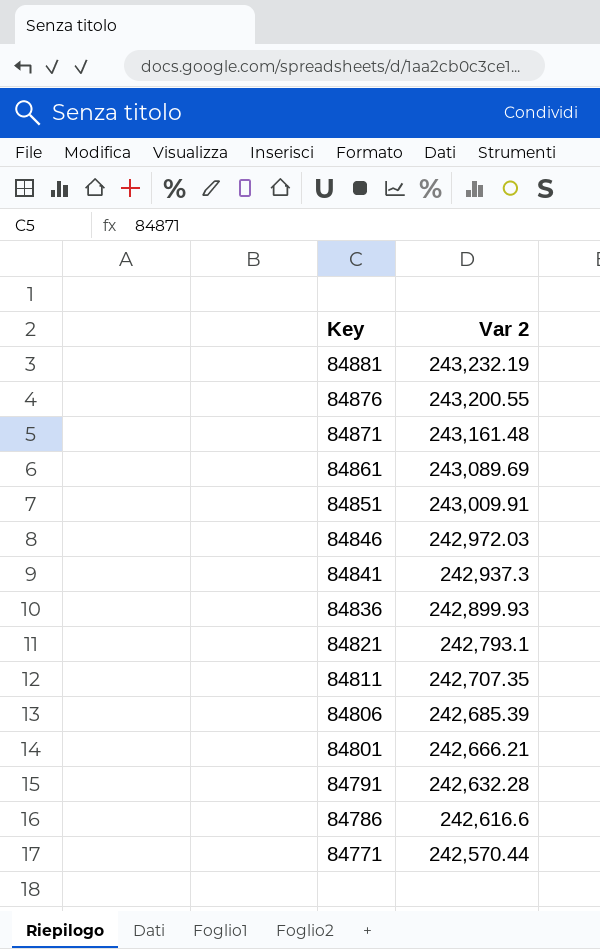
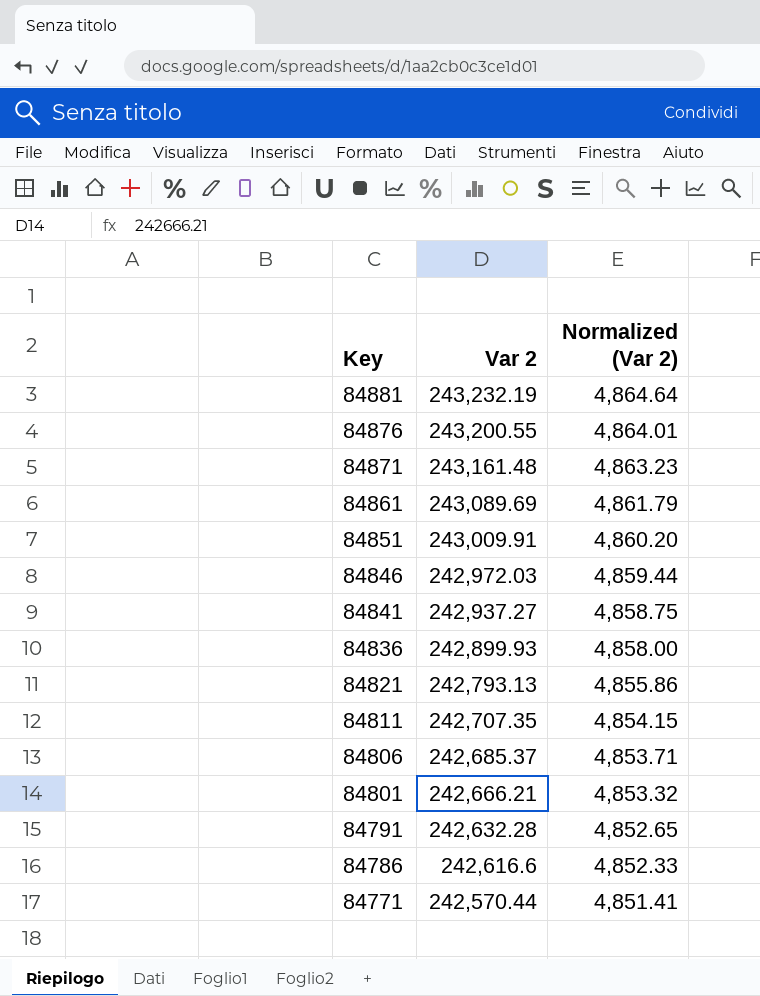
column Normalized (Var 2) | formula: none -> [Var 2] * 0.02
84841 | Var 2: 242,937.3 -> 242,937.27
84821 | Var 2: 242,793.1 -> 242,793.13
84806 | Var 2: 242,685.39 -> 242,685.37

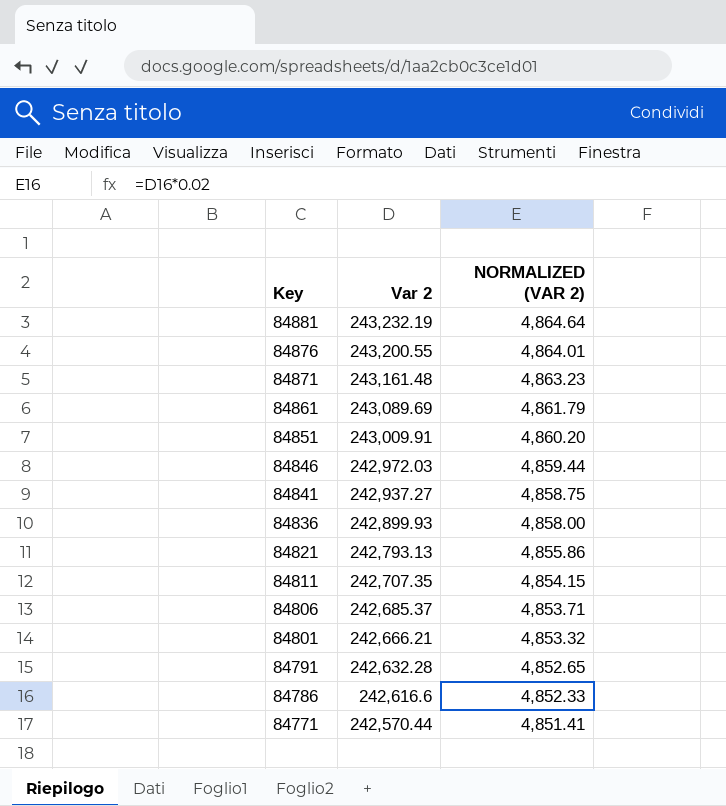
column name: Normalized (Var 2) -> NORMALIZED (VAR 2)

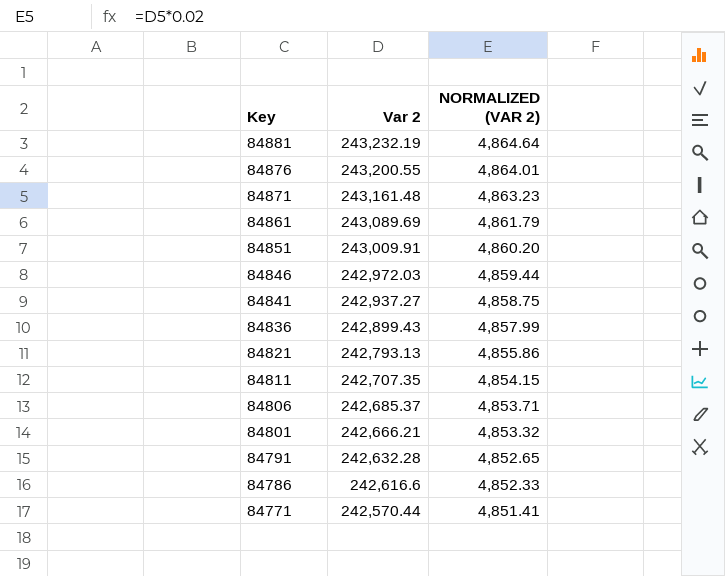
84836 | Var 2: 242,899.93 -> 242,899.43
84836 | NORMALIZED (VAR 2): 4,858.00 -> 4,857.99

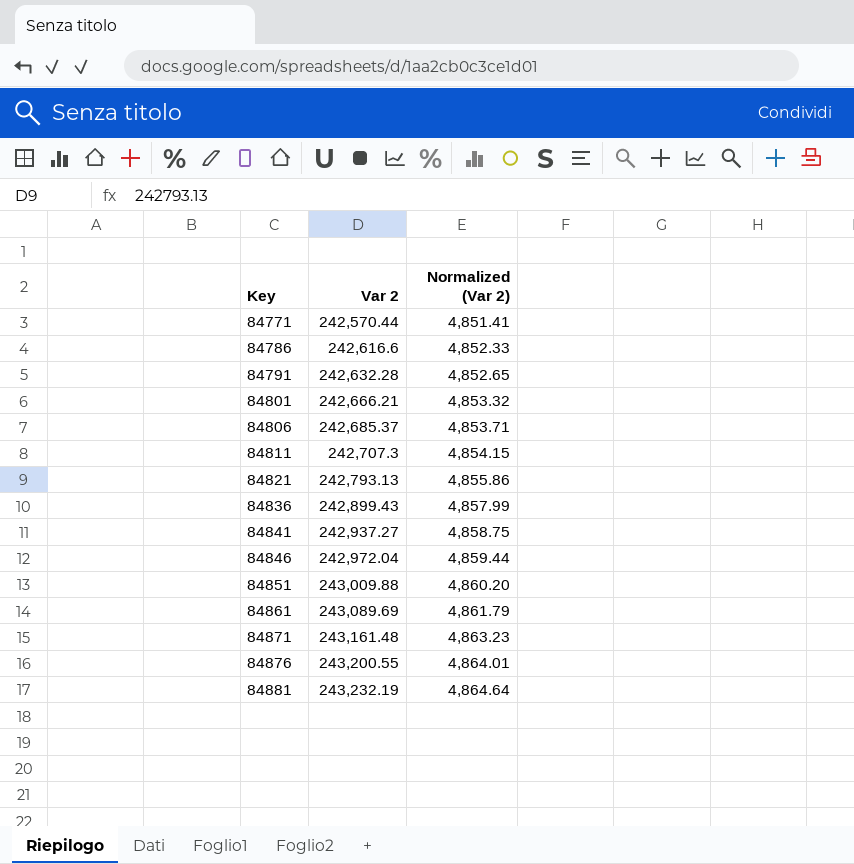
row order: Key descending -> Key ascending
column name: NORMALIZED (VAR 2) -> Normalized (Var 2)
84811 | Var 2: 242,707.35 -> 242,707.3
84846 | Var 2: 242,972.03 -> 242,972.04
84851 | Var 2: 243,009.91 -> 243,009.88

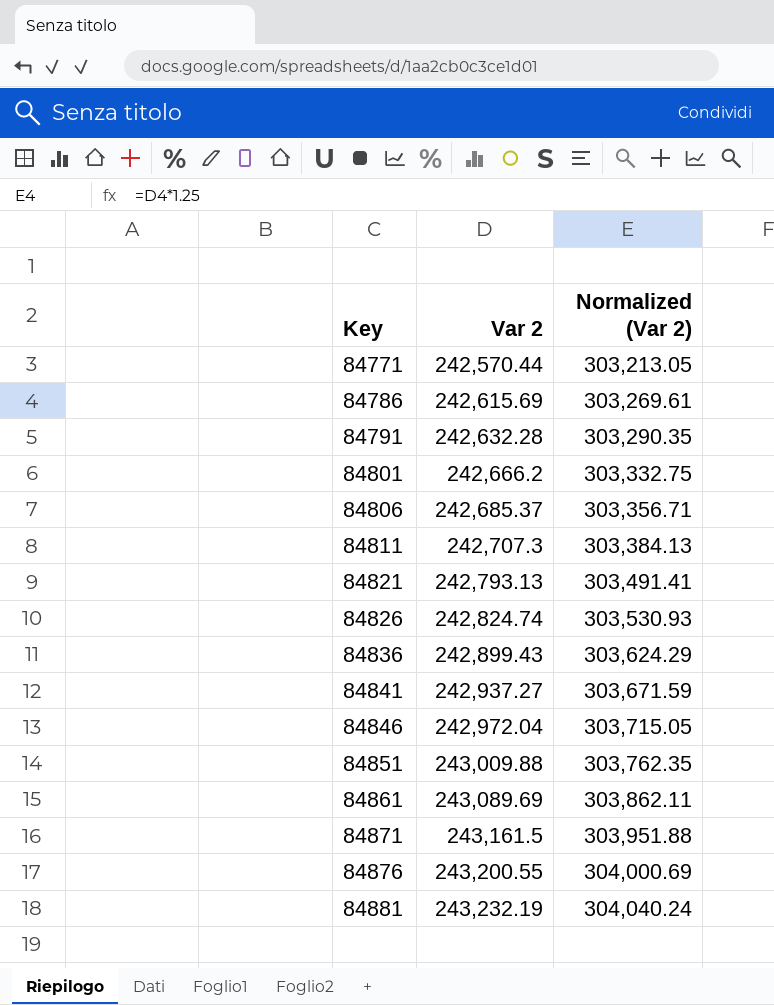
column Normalized (Var 2) | formula: [Var 2] * 0.02 -> [Var 2] * 1.25
84786 | Var 2: 242,616.6 -> 242,615.69
84801 | Var 2: 242,666.21 -> 242,666.2
row 84826: none -> 242,824.74 | 303,530.93
84871 | Var 2: 243,161.48 -> 243,161.5

